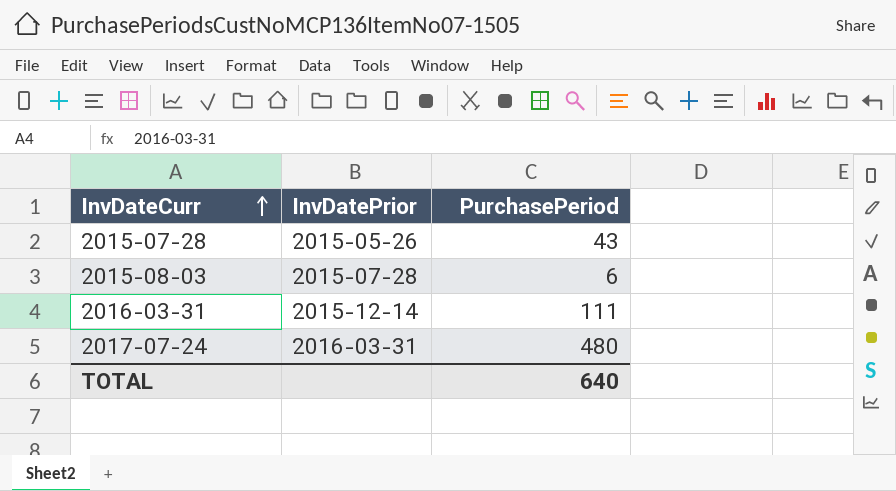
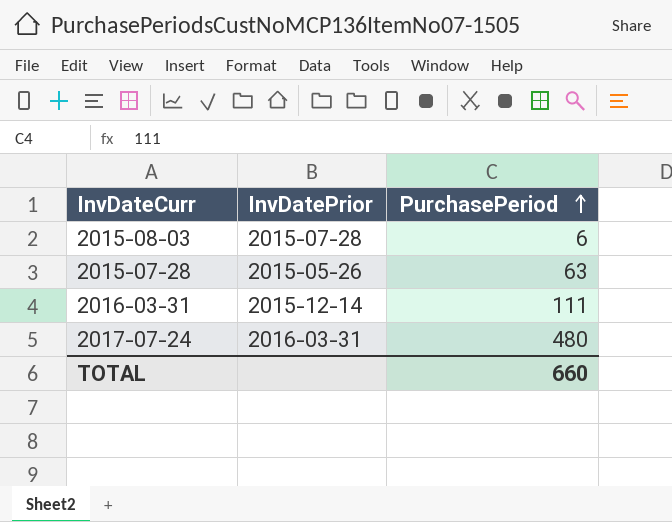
row order: InvDateCurr ascending -> PurchasePeriod ascending
2015-07-28 | PurchasePeriod: 43 -> 63
TOTAL | PurchasePeriod: 640 -> 660

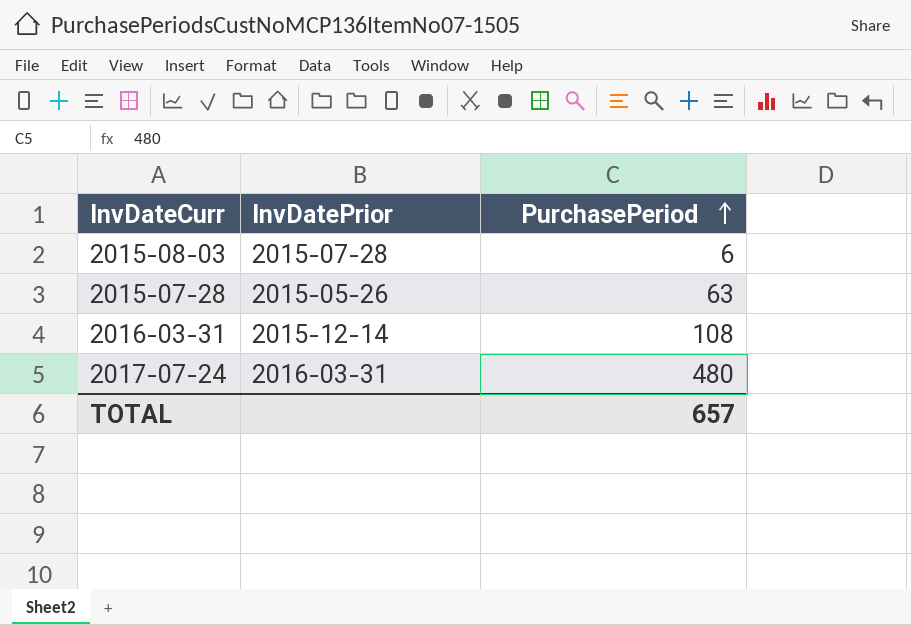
2016-03-31 | PurchasePeriod: 111 -> 108
TOTAL | PurchasePeriod: 660 -> 657

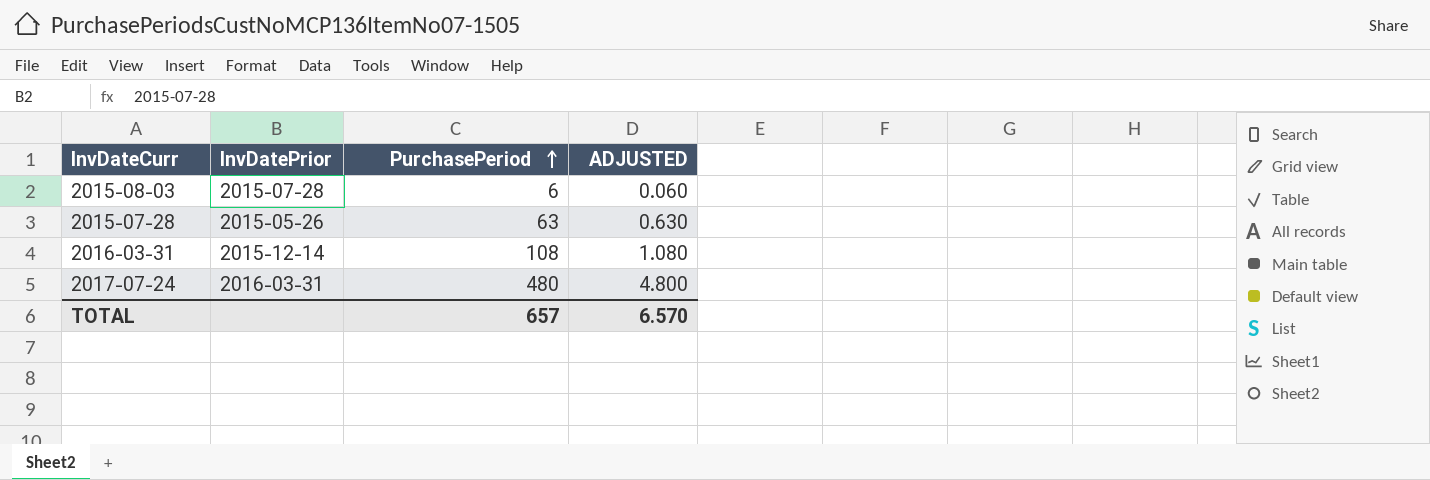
column ADJUSTED | formula: none -> [PurchasePeriod] * 0.01

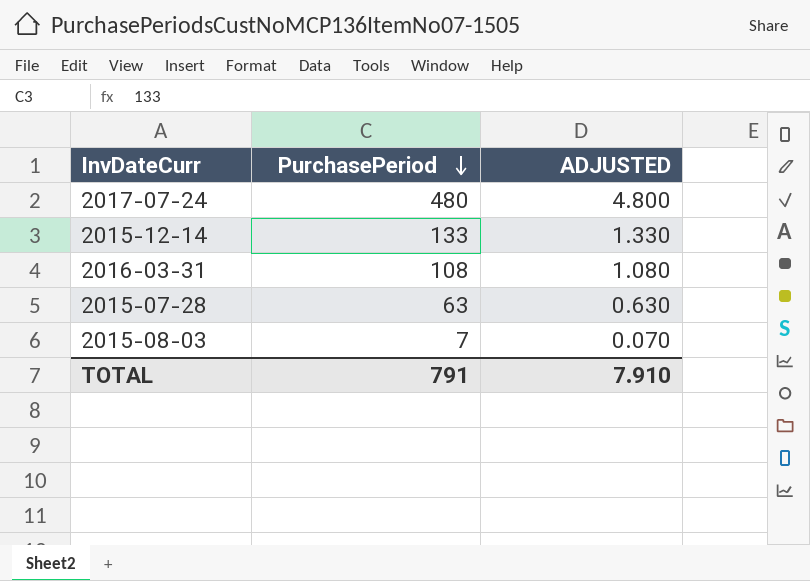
row order: PurchasePeriod ascending -> PurchasePeriod descending
column InvDatePrior | position: 2 -> none
row 2015-12-14: none -> 133 | 1.330
2015-08-03 | PurchasePeriod: 6 -> 7
2015-08-03 | ADJUSTED: 0.060 -> 0.070
TOTAL | PurchasePeriod: 657 -> 791
TOTAL | ADJUSTED: 6.570 -> 7.910

